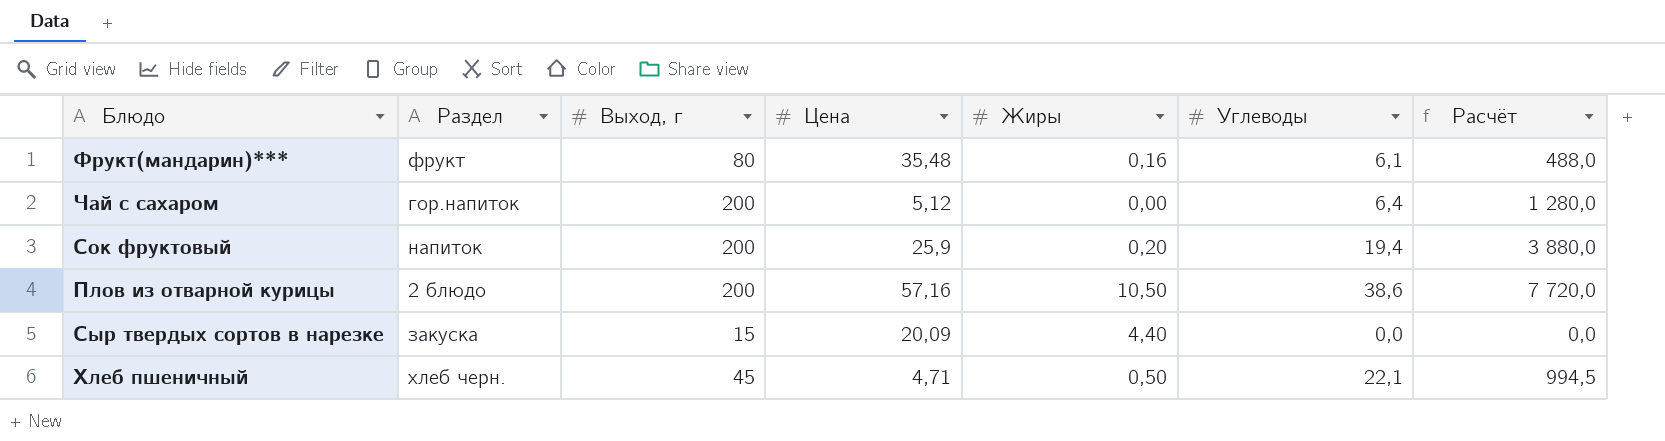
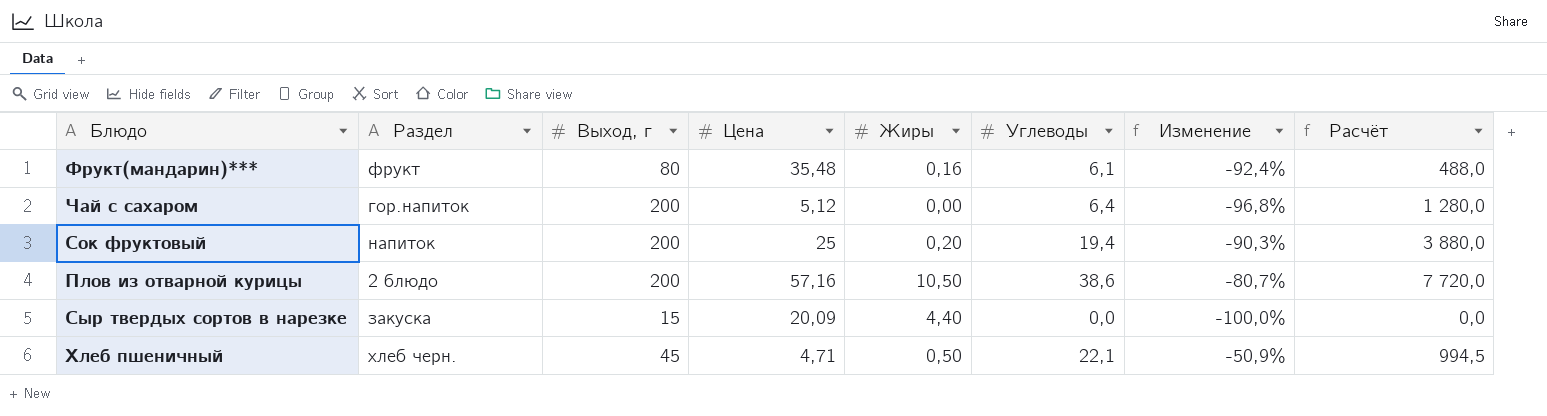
column Изменение | formula: none -> ([Углеводы] - [Выход, г]) / [Выход, г]
Сок фруктовый | Цена: 25,9 -> 25

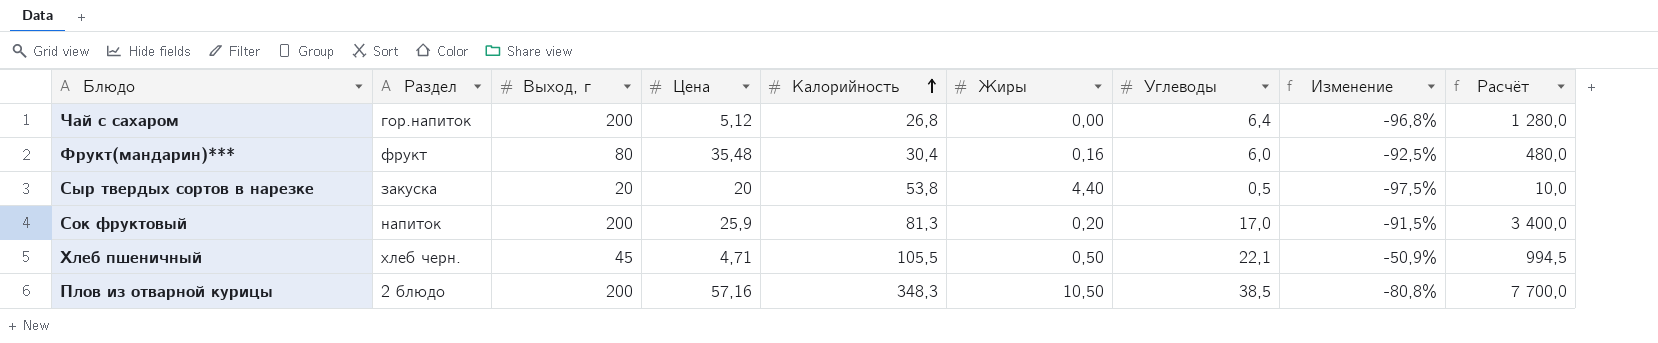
row order: none -> Калорийность ascending
column Калорийность | position: none -> 5
Фрукт(мандарин)*** | Углеводы: 6,1 -> 6,0
Фрукт(мандарин)*** | Изменение: -92,4% -> -92,5%
Фрукт(мандарин)*** | Расчёт: 488,0 -> 480,0
Сыр твердых сортов в нарезке | Выход, г: 15 -> 20
Сыр твердых сортов в нарезке | Цена: 20,09 -> 20
Сыр твердых сортов в нарезке | Углеводы: 0,0 -> 0,5
Сыр твердых сортов в нарезке | Изменение: -100,0% -> -97,5%
Сыр твердых сортов в нарезке | Расчёт: 0,0 -> 10,0
Сок фруктовый | Цена: 25 -> 25,9
Сок фруктовый | Углеводы: 19,4 -> 17,0
Сок фруктовый | Изменение: -90,3% -> -91,5%
Сок фруктовый | Расчёт: 3 880,0 -> 3 400,0
Плов из отварной курицы | Углеводы: 38,6 -> 38,5
Плов из отварной курицы | Изменение: -80,7% -> -80,8%
Плов из отварной курицы | Расчёт: 7 720,0 -> 7 700,0

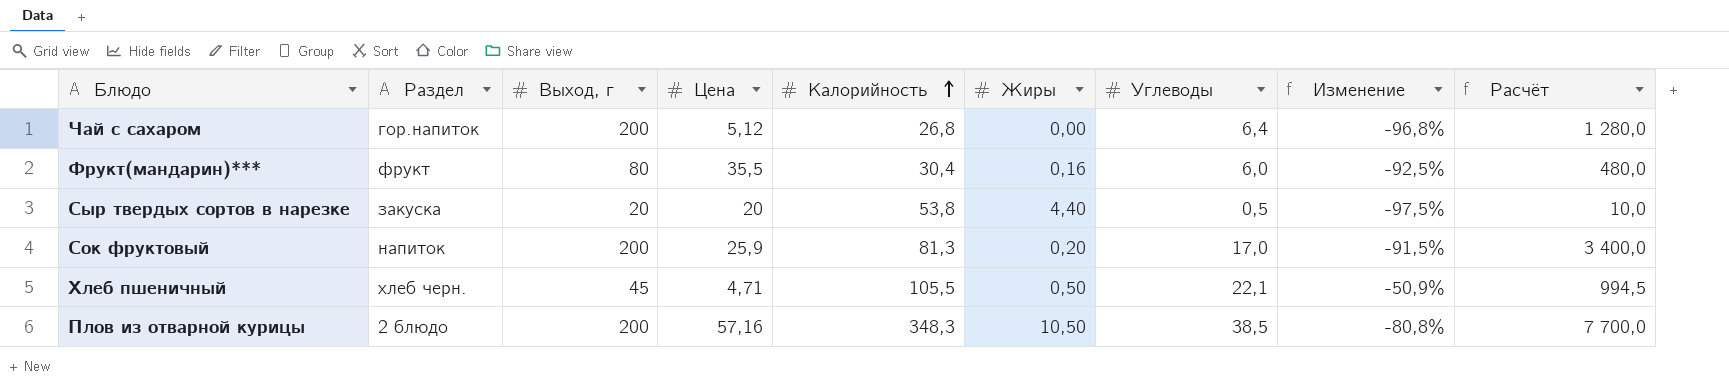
Фрукт(мандарин)*** | Цена: 35,48 -> 35,5

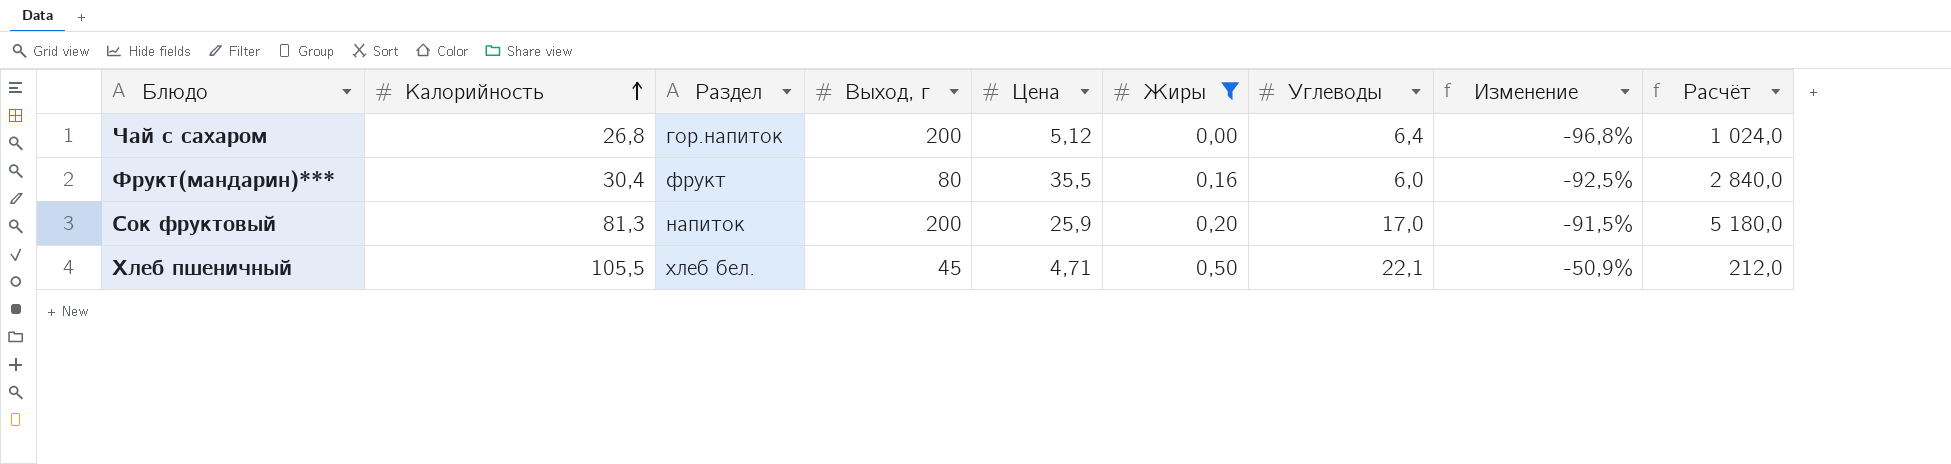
filter: none -> Жиры <= 0,50
column Калорийность | position: 5 -> 2
column Расчёт | formula: [Выход, г] * [Углеводы] -> [Выход, г] * [Цена]
Хлеб пшеничный | Раздел: хлеб черн. -> хлеб бел.

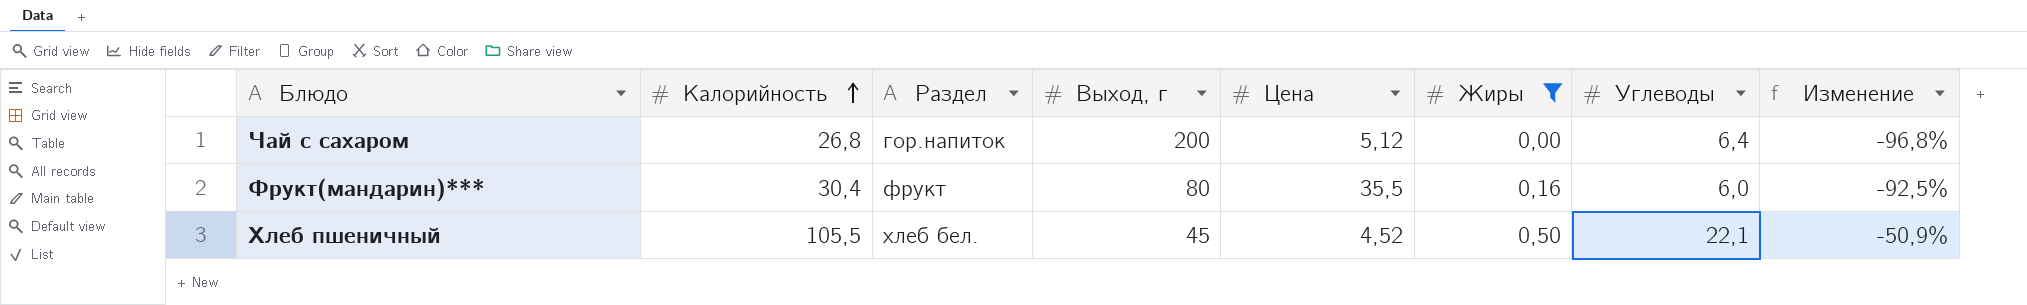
column Расчёт | formula: [Выход, г] * [Цена] -> none
row Сок фруктовый: 81,3 | напиток | 200 | 25,9 | 0,20 | 17,0 | -91,5% | 5 180,0 -> none
Хлеб пшеничный | Цена: 4,71 -> 4,52

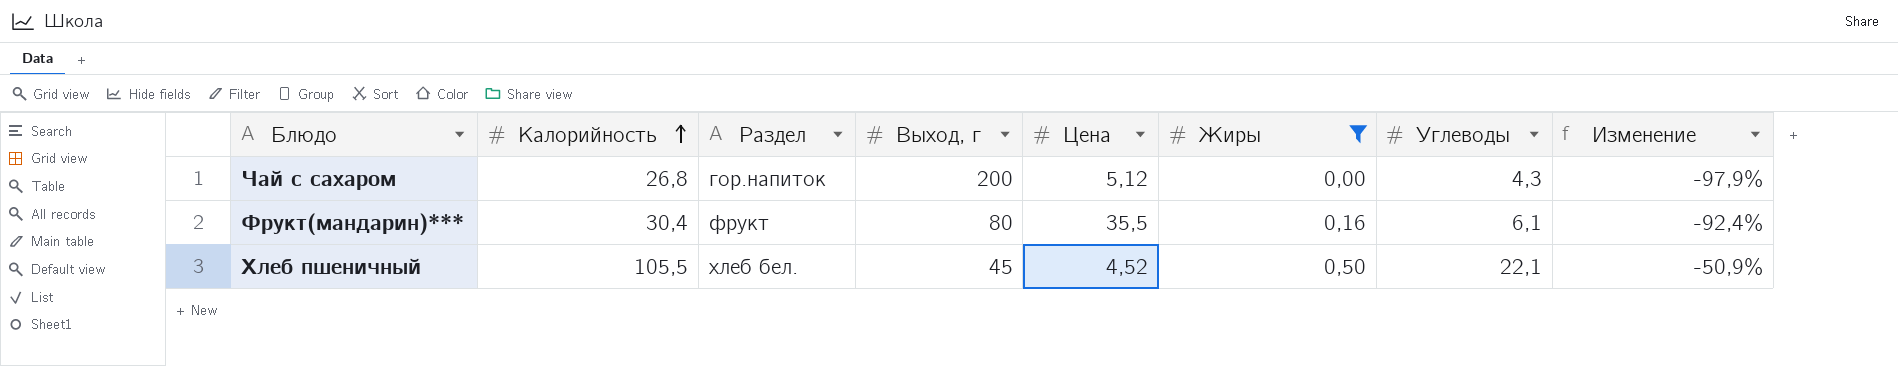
Чай с сахаром | Углеводы: 6,4 -> 4,3
Чай с сахаром | Изменение: -96,8% -> -97,9%
Фрукт(мандарин)*** | Углеводы: 6,0 -> 6,1
Фрукт(мандарин)*** | Изменение: -92,5% -> -92,4%

